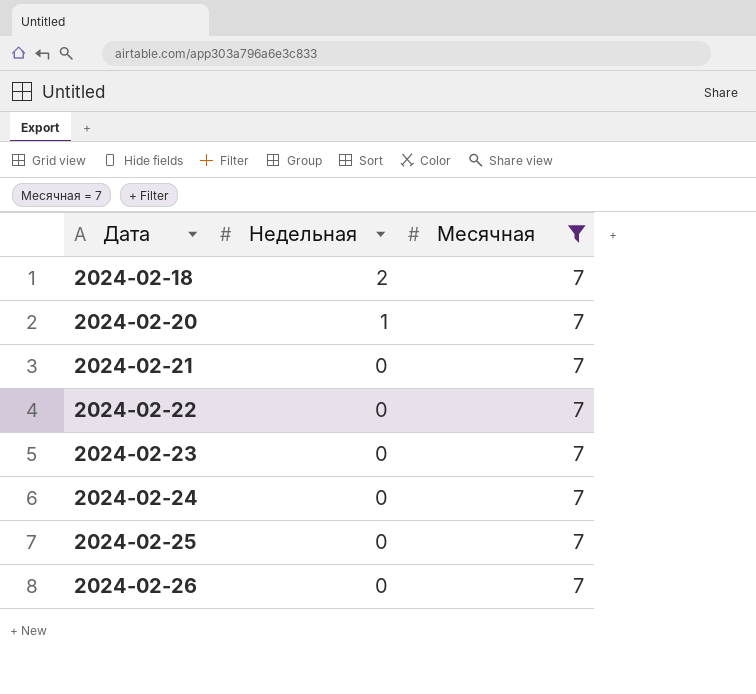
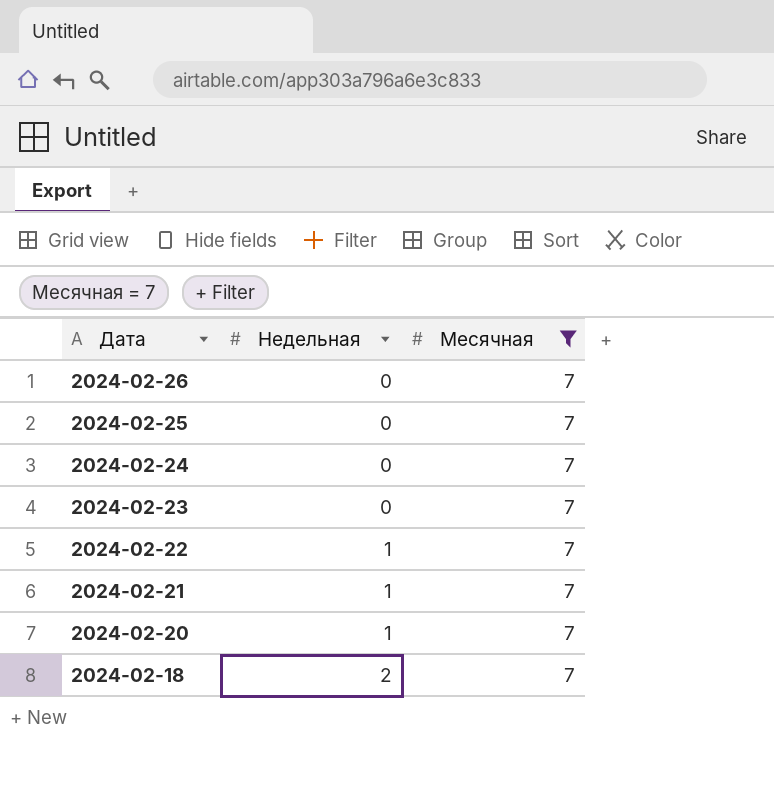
row order: Дата ascending -> Дата descending
2024-02-22 | Недельная: 0 -> 1
2024-02-21 | Недельная: 0 -> 1

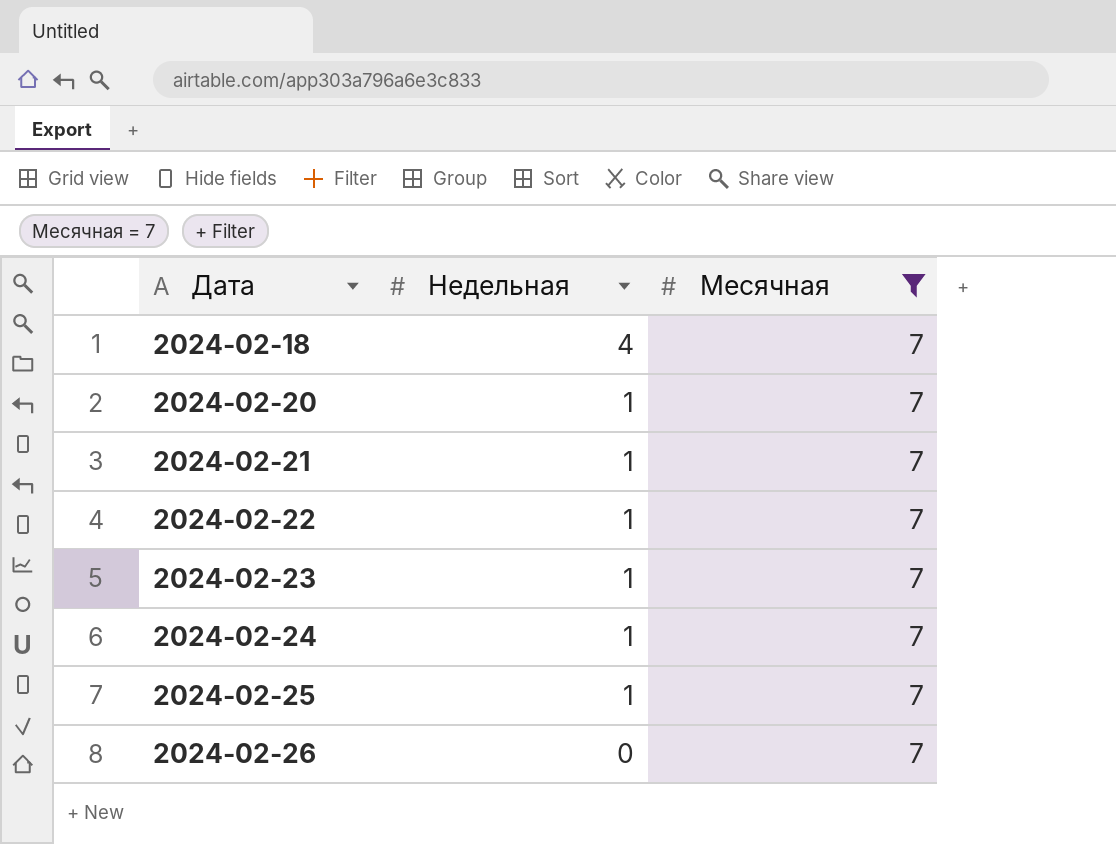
row order: Дата descending -> Дата ascending
2024-02-18 | Недельная: 2 -> 4
2024-02-23 | Недельная: 0 -> 1
2024-02-24 | Недельная: 0 -> 1
2024-02-25 | Недельная: 0 -> 1

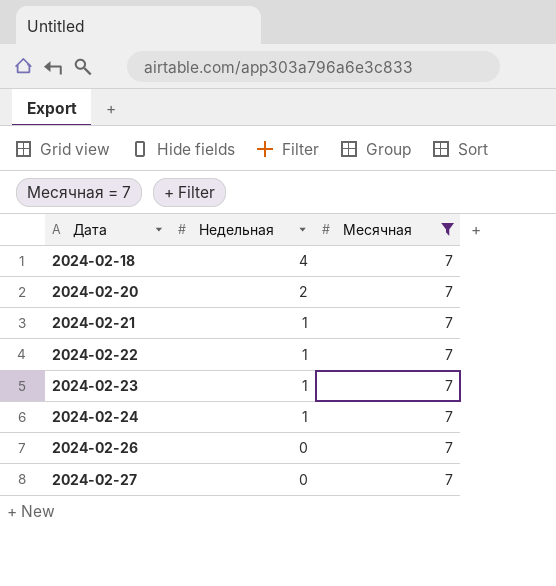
row 2024-02-25: 1 | 7 -> none
2024-02-20 | Недельная: 1 -> 2
row 2024-02-27: none -> 0 | 7

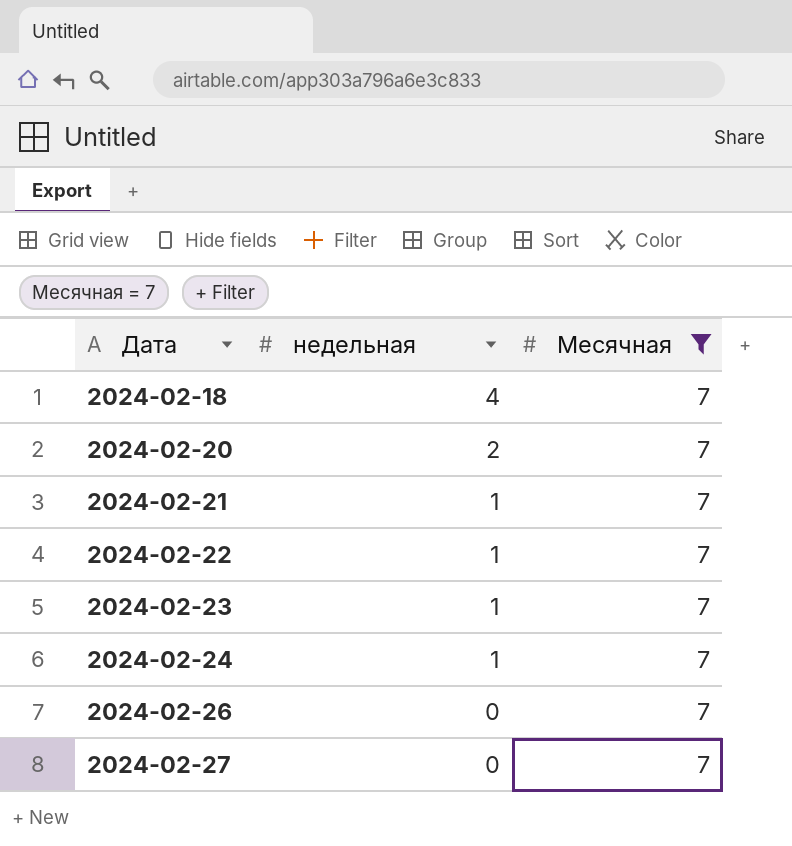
column name: Недельная -> недельная

